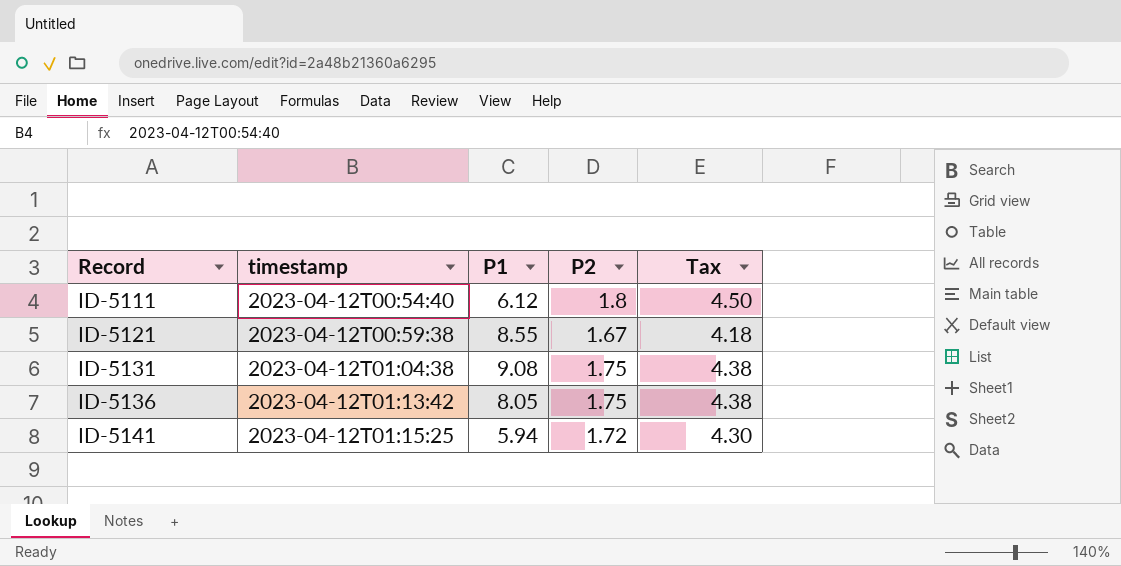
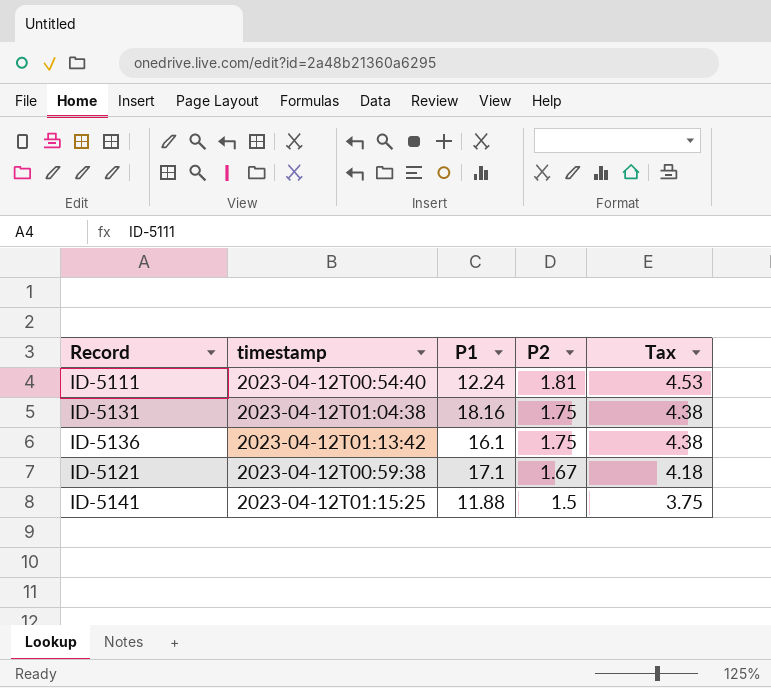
row order: Record ascending -> P2 descending
ID-5111 | P1: 6.12 -> 12.24
ID-5111 | P2: 1.8 -> 1.81
ID-5111 | Tax: 4.50 -> 4.53
ID-5131 | P1: 9.08 -> 18.16
ID-5136 | P1: 8.05 -> 16.1
ID-5121 | P1: 8.55 -> 17.1
ID-5141 | P1: 5.94 -> 11.88
ID-5141 | P2: 1.72 -> 1.5
ID-5141 | Tax: 4.30 -> 3.75

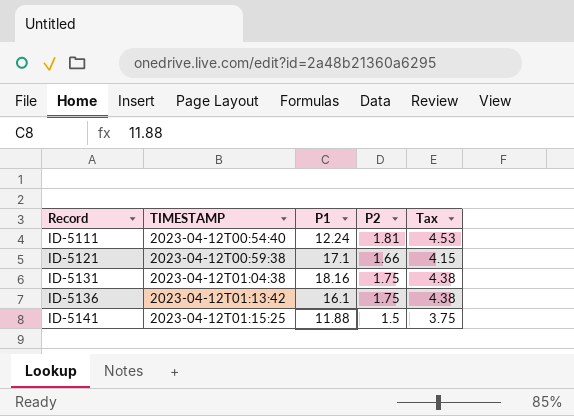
row order: P2 descending -> Record ascending
column name: timestamp -> TIMESTAMP
ID-5121 | P2: 1.67 -> 1.66
ID-5121 | Tax: 4.18 -> 4.15

